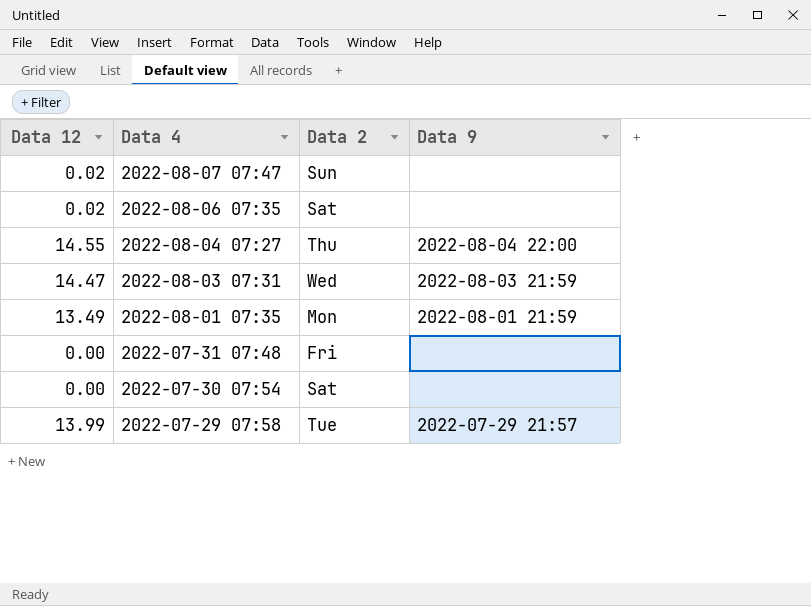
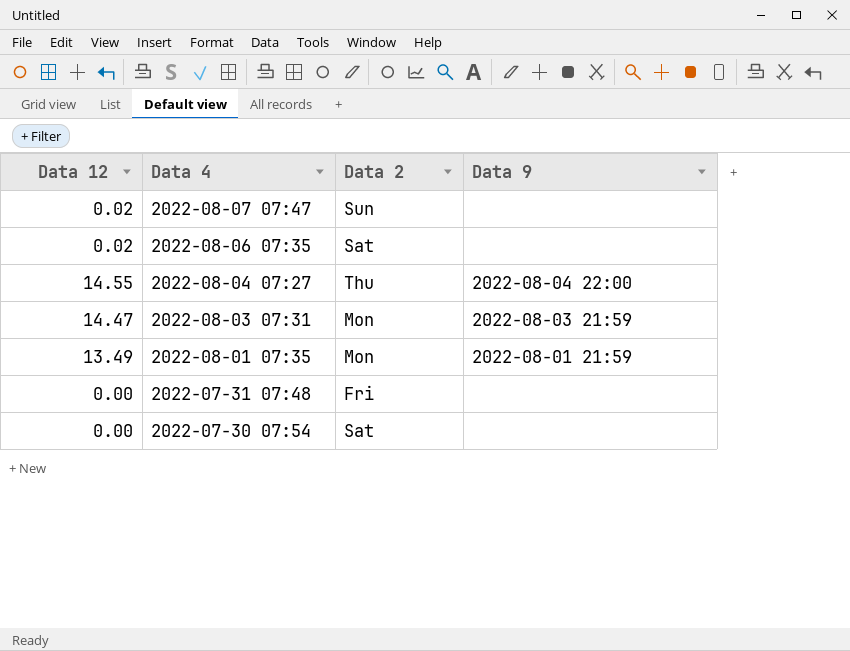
row 2022-07-29 07:58: 13.99 | Tue | 2022-07-29 21:57 -> none
2022-08-03 07:31 | Data 2: Wed -> Mon

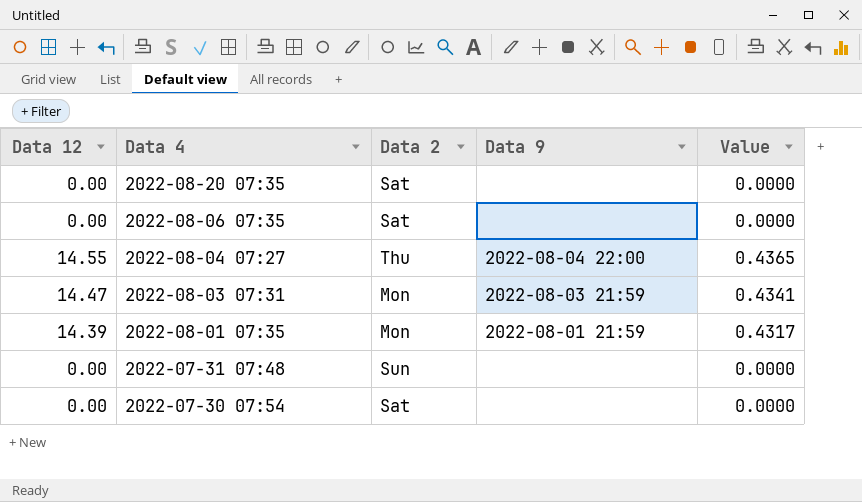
column Value | formula: none -> [Data 12] * 0.03
row 2022-08-07 07:47: 0.02 | Sun | none -> none
row 2022-08-20 07:35: none -> 0.00 | Sat | none | 0.0000
2022-08-06 07:35 | Data 12: 0.02 -> 0.00
2022-08-01 07:35 | Data 12: 13.49 -> 14.39
2022-07-31 07:48 | Data 2: Fri -> Sun

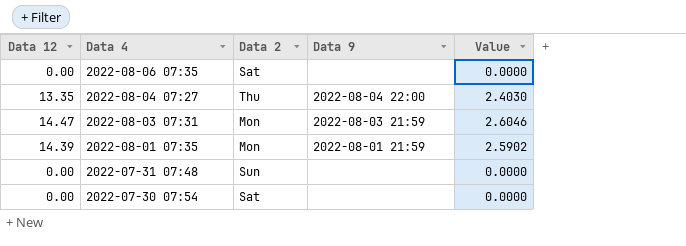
column Value | formula: [Data 12] * 0.03 -> [Data 12] * 0.18
row 2022-08-20 07:35: 0.00 | Sat | none | 0.0000 -> none
2022-08-04 07:27 | Data 12: 14.55 -> 13.35

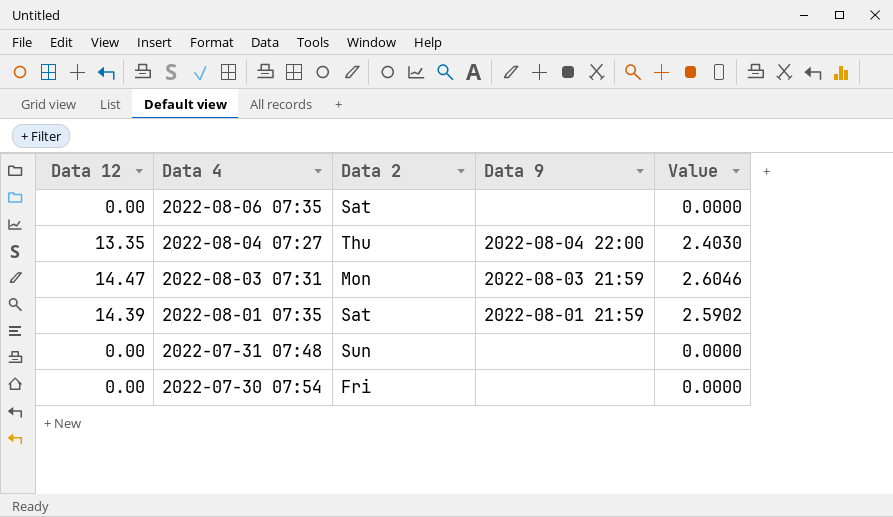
2022-08-01 07:35 | Data 2: Mon -> Sat
2022-07-30 07:54 | Data 2: Sat -> Fri

